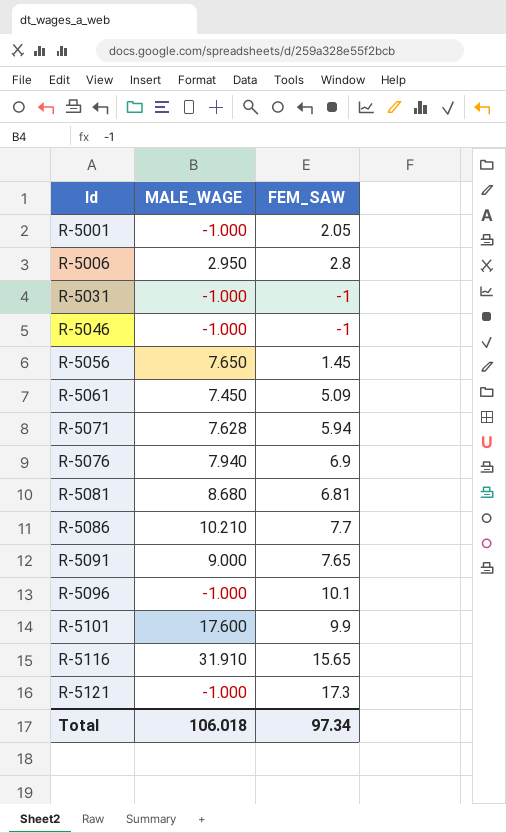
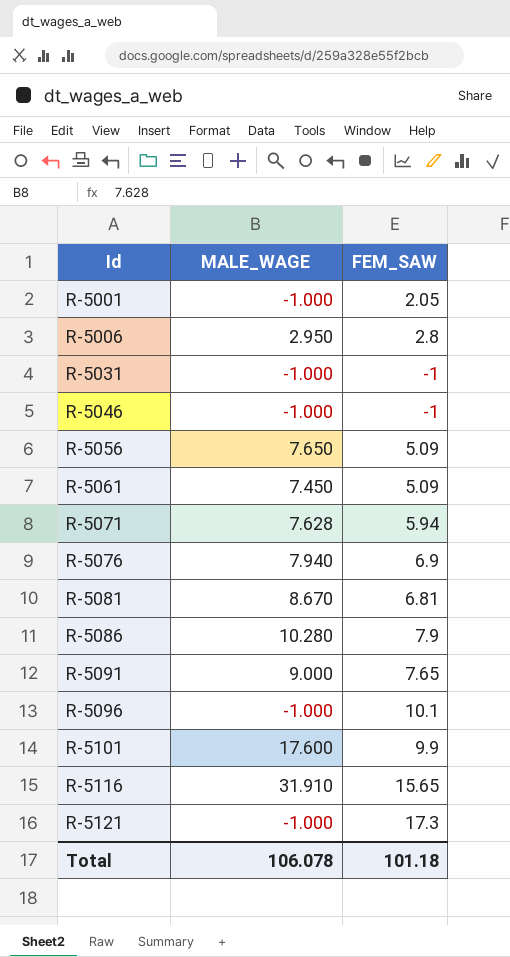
R-5056 | FEM_SAW: 1.45 -> 5.09
R-5081 | MALE_WAGE: 8.680 -> 8.670
R-5086 | MALE_WAGE: 10.210 -> 10.280
R-5086 | FEM_SAW: 7.7 -> 7.9
Total | MALE_WAGE: 106.018 -> 106.078
Total | FEM_SAW: 97.34 -> 101.18

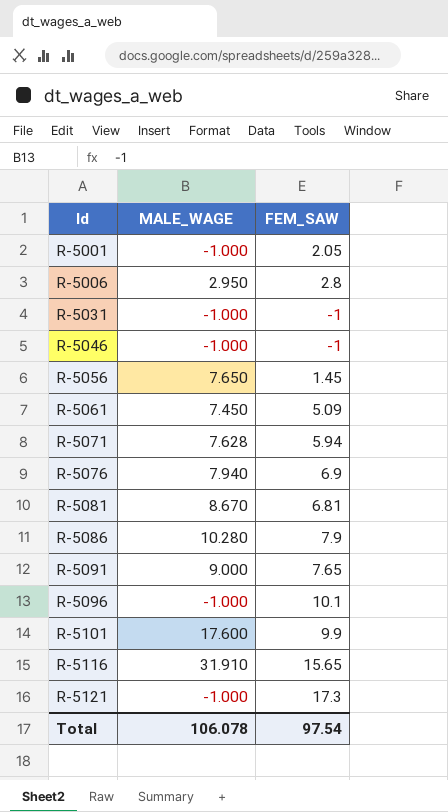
R-5056 | FEM_SAW: 5.09 -> 1.45
Total | FEM_SAW: 101.18 -> 97.54

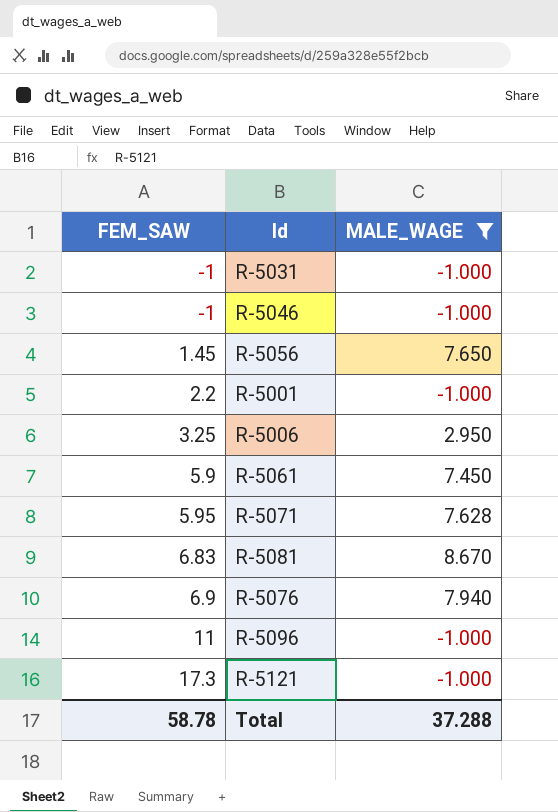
filter: none -> MALE_WAGE <= 8.670
row order: Id ascending -> FEM_SAW ascending
column FEM_SAW | position: 3 -> 1
R-5001 | FEM_SAW: 2.05 -> 2.2
R-5006 | FEM_SAW: 2.8 -> 3.25
R-5061 | FEM_SAW: 5.09 -> 5.9
R-5071 | FEM_SAW: 5.94 -> 5.95
R-5081 | FEM_SAW: 6.81 -> 6.83
R-5096 | FEM_SAW: 10.1 -> 11
Total | FEM_SAW: 97.54 -> 58.78
Total | MALE_WAGE: 106.078 -> 37.288

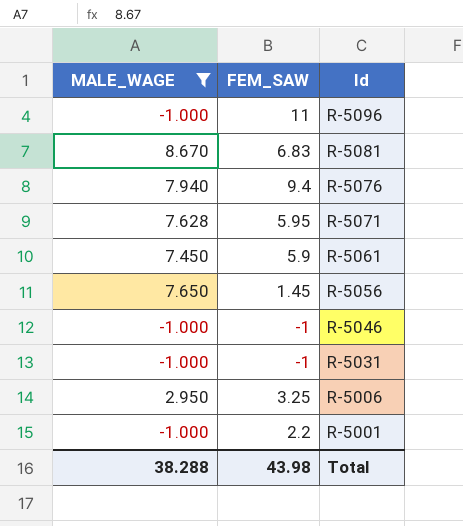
row order: FEM_SAW ascending -> Id descending
column MALE_WAGE | position: 3 -> 1
row R-5121: 17.3 | -1.000 -> none
R-5076 | FEM_SAW: 6.9 -> 9.4
Total | MALE_WAGE: 37.288 -> 38.288
Total | FEM_SAW: 58.78 -> 43.98

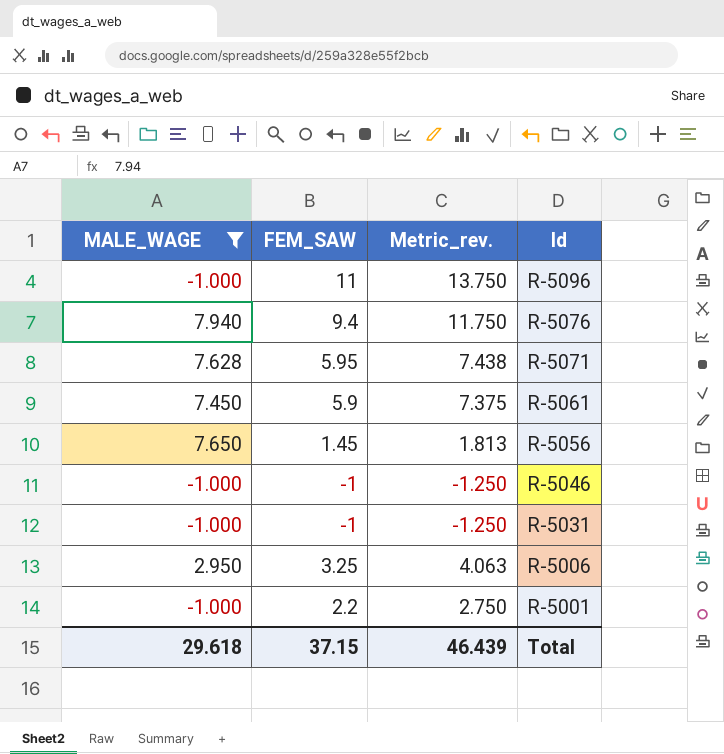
column Metric_rev. | formula: none -> [FEM_SAW] * 1.25
row R-5081: 8.670 | 6.83 -> none
Total | MALE_WAGE: 38.288 -> 29.618
Total | FEM_SAW: 43.98 -> 37.15

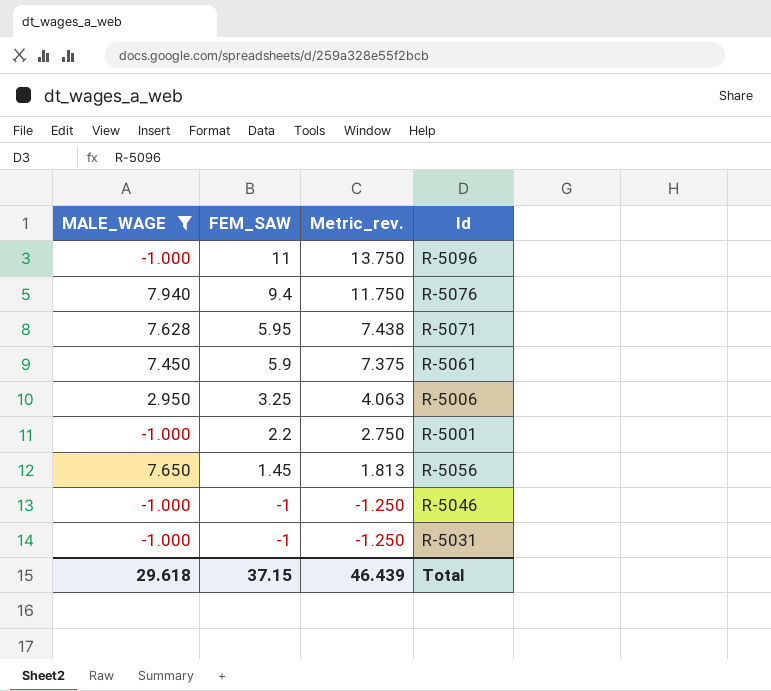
row order: Id descending -> FEM_SAW descending

